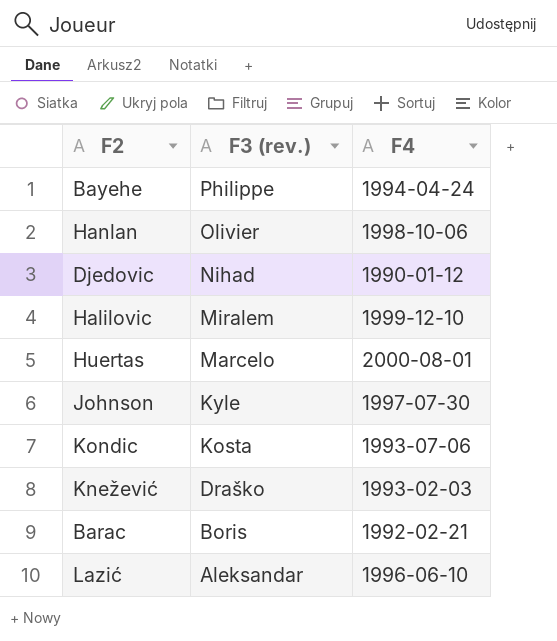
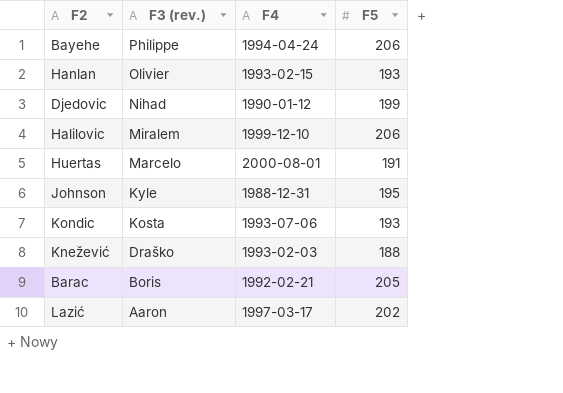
column F5 | position: none -> 4
Hanlan | F4: 1998-10-06 -> 1993-02-15
Johnson | F4: 1997-07-30 -> 1988-12-31
Lazić | F3 (rev.): Aleksandar -> Aaron
Lazić | F4: 1996-06-10 -> 1997-03-17

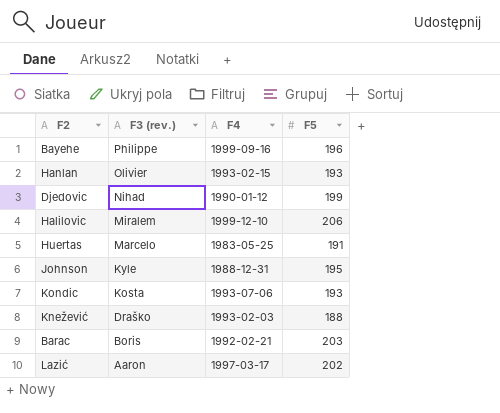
Bayehe | F4: 1994-04-24 -> 1999-09-16
Bayehe | F5: 206 -> 196
Huertas | F4: 2000-08-01 -> 1983-05-25
Barac | F5: 205 -> 203

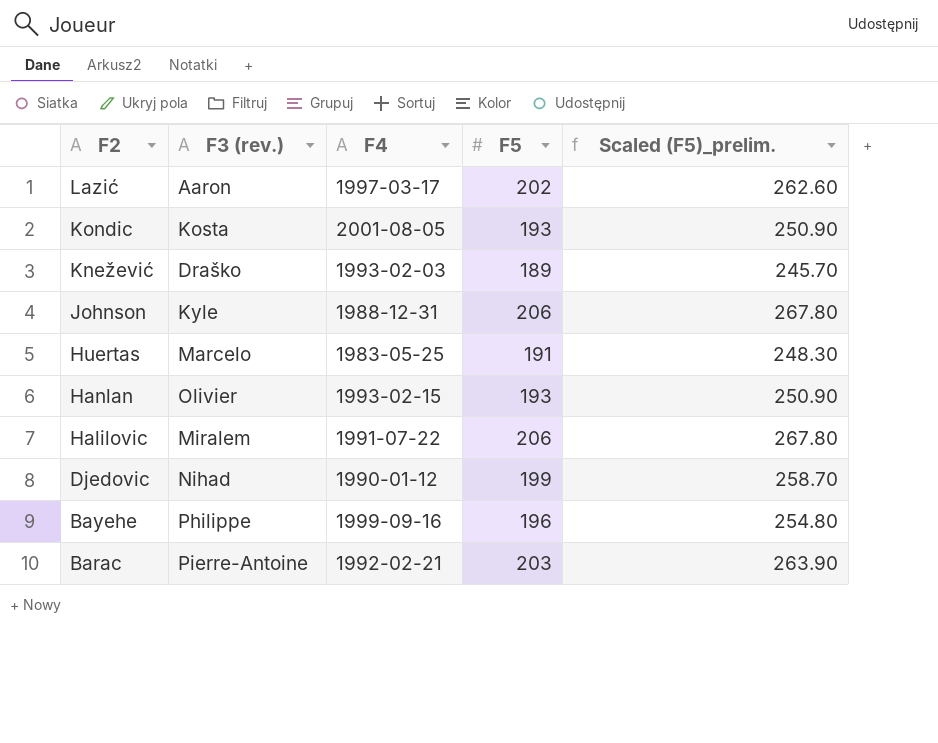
row order: F3 (rev.) descending -> F2 descending
column Scaled (F5)_prelim. | formula: none -> [F5] * 1.3
Kondic | F4: 1993-07-06 -> 2001-08-05
Knežević | F5: 188 -> 189
Johnson | F5: 195 -> 206
Halilovic | F4: 1999-12-10 -> 1991-07-22
Barac | F3 (rev.): Boris -> Pierre-Antoine

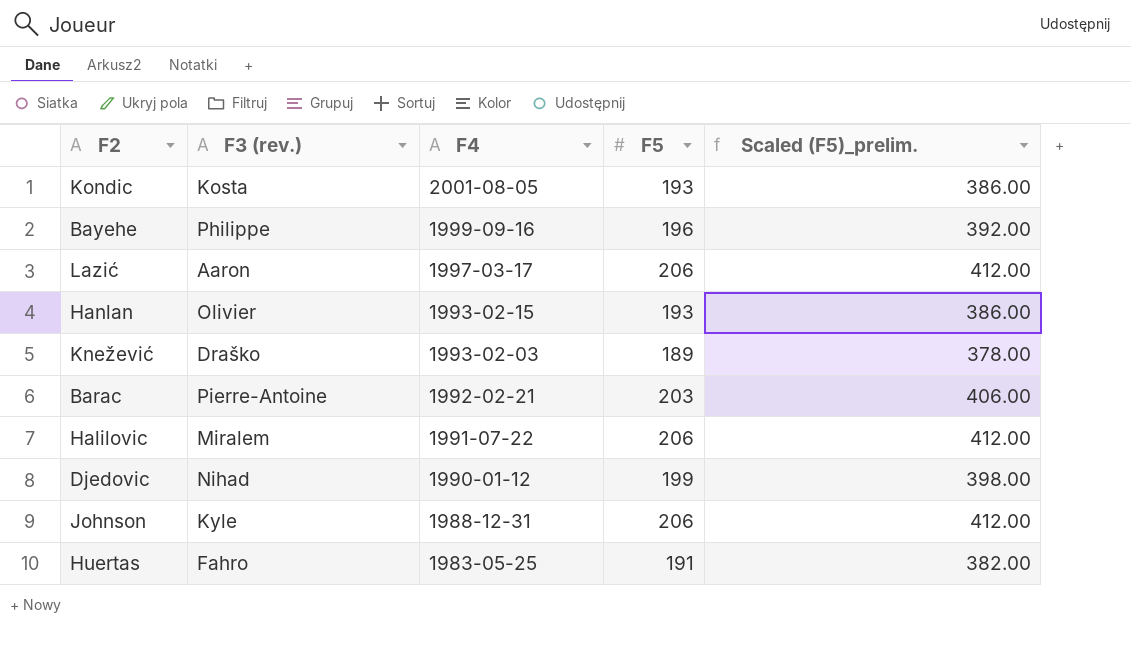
row order: F2 descending -> F4 descending
column Scaled (F5)_prelim. | formula: [F5] * 1.3 -> [F5] * 2
Lazić | F5: 202 -> 206
Huertas | F3 (rev.): Marcelo -> Fahro

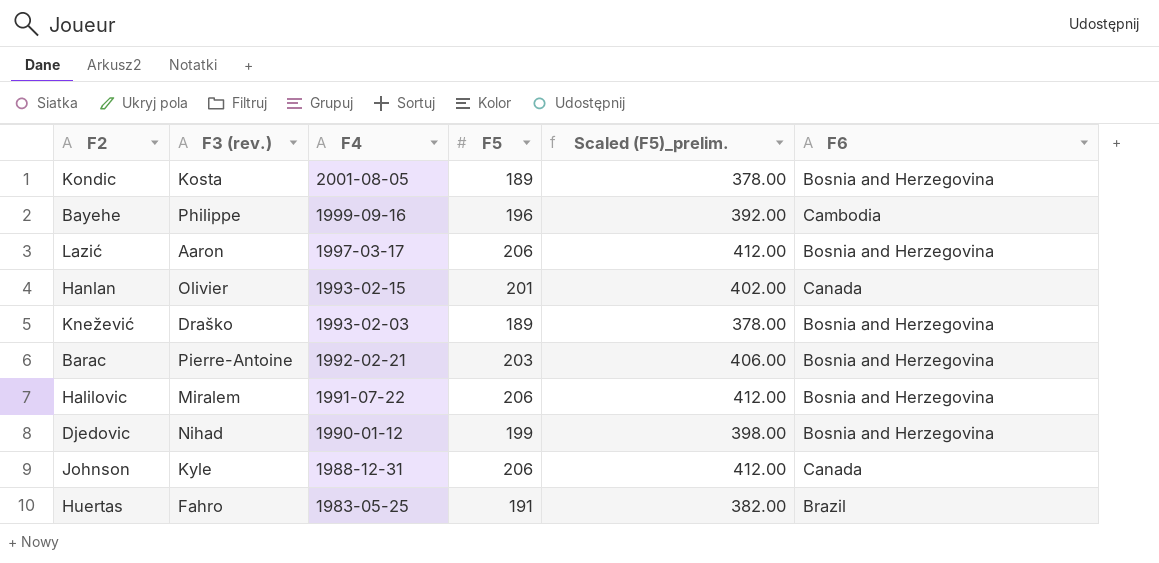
column F6 | position: none -> 6
Kondic | F5: 193 -> 189
Kondic | Scaled (F5)_prelim.: 386.00 -> 378.00
Hanlan | F5: 193 -> 201
Hanlan | Scaled (F5)_prelim.: 386.00 -> 402.00

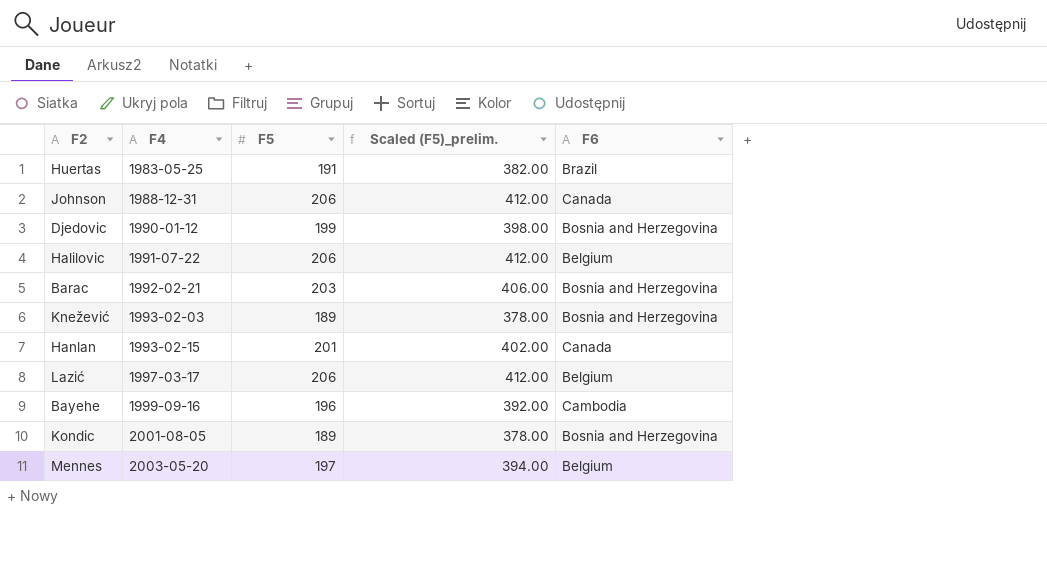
row order: F4 descending -> F4 ascending
column F3 (rev.) | position: 2 -> none
Halilovic | F6: Bosnia and Herzegovina -> Belgium
Lazić | F6: Bosnia and Herzegovina -> Belgium
row Mennes: none -> 2003-05-20 | 197 | 394.00 | Belgium

